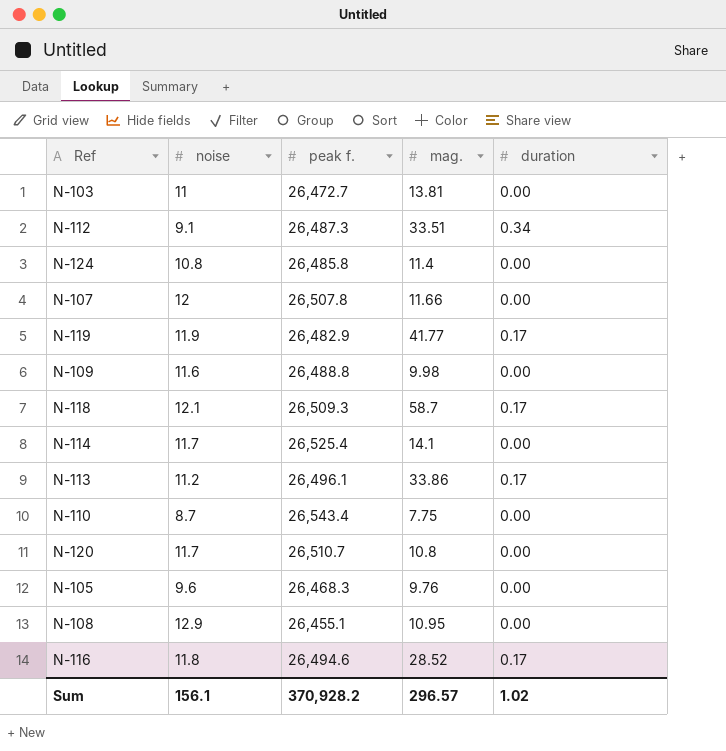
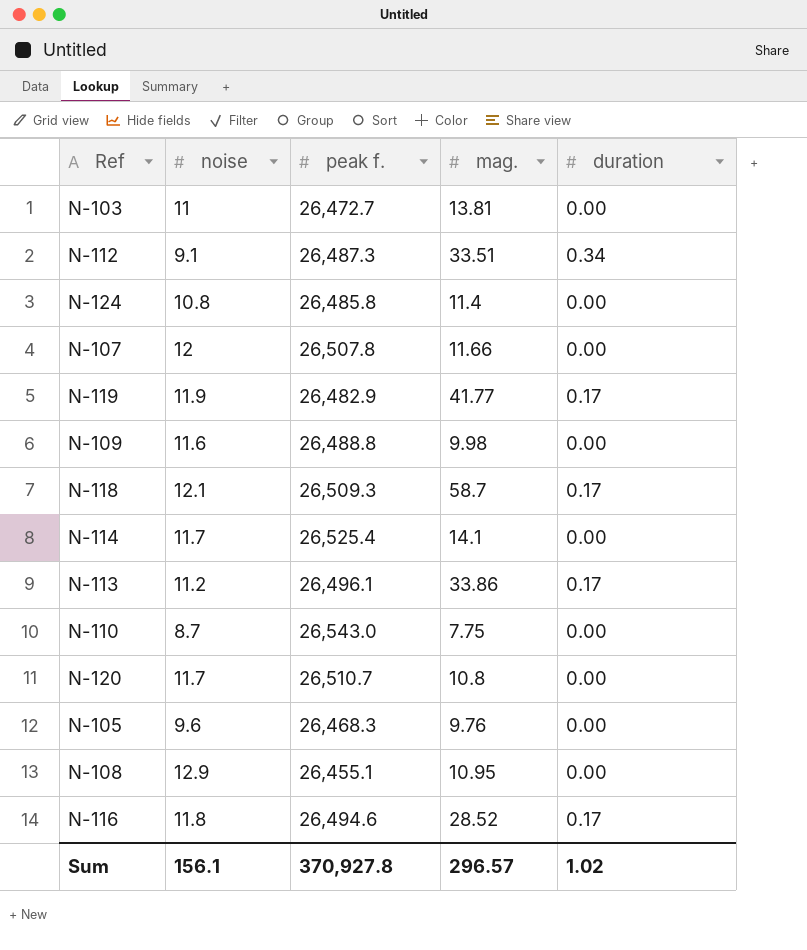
N-110 | peak f.: 26,543.4 -> 26,543.0
Sum | peak f.: 370,928.2 -> 370,927.8

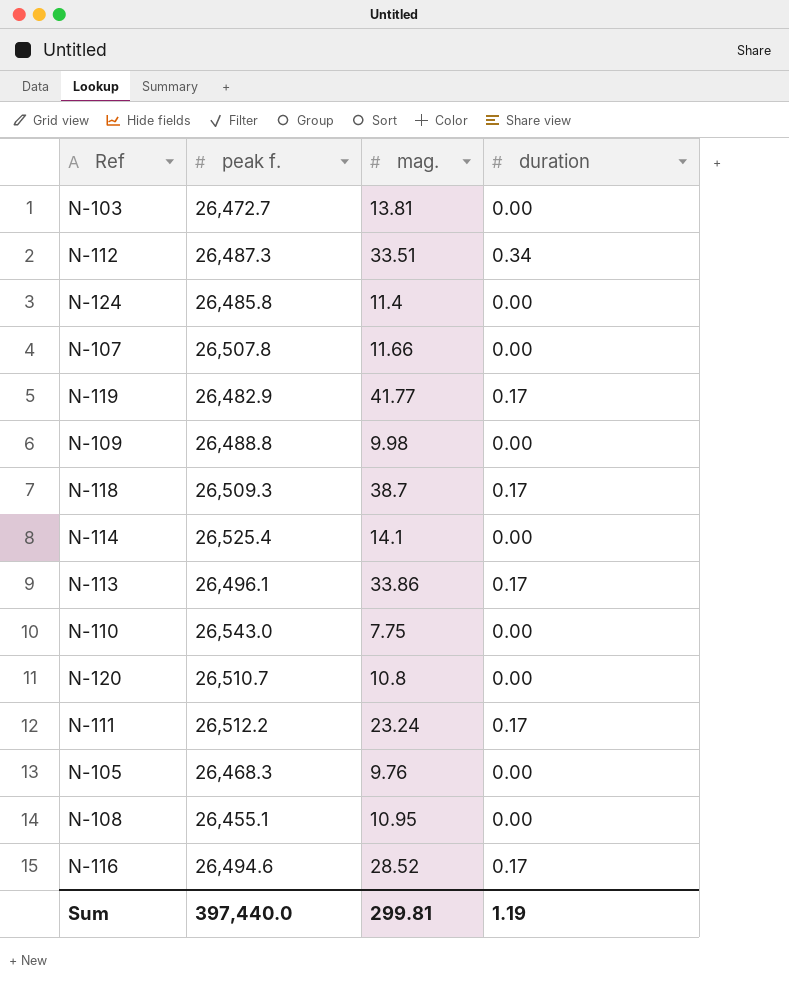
column noise | position: 2 -> none
N-118 | mag.: 58.7 -> 38.7
row N-111: none -> 26,512.2 | 23.24 | 0.17
Sum | peak f.: 370,927.8 -> 397,440.0
Sum | mag.: 296.57 -> 299.81
Sum | duration: 1.02 -> 1.19

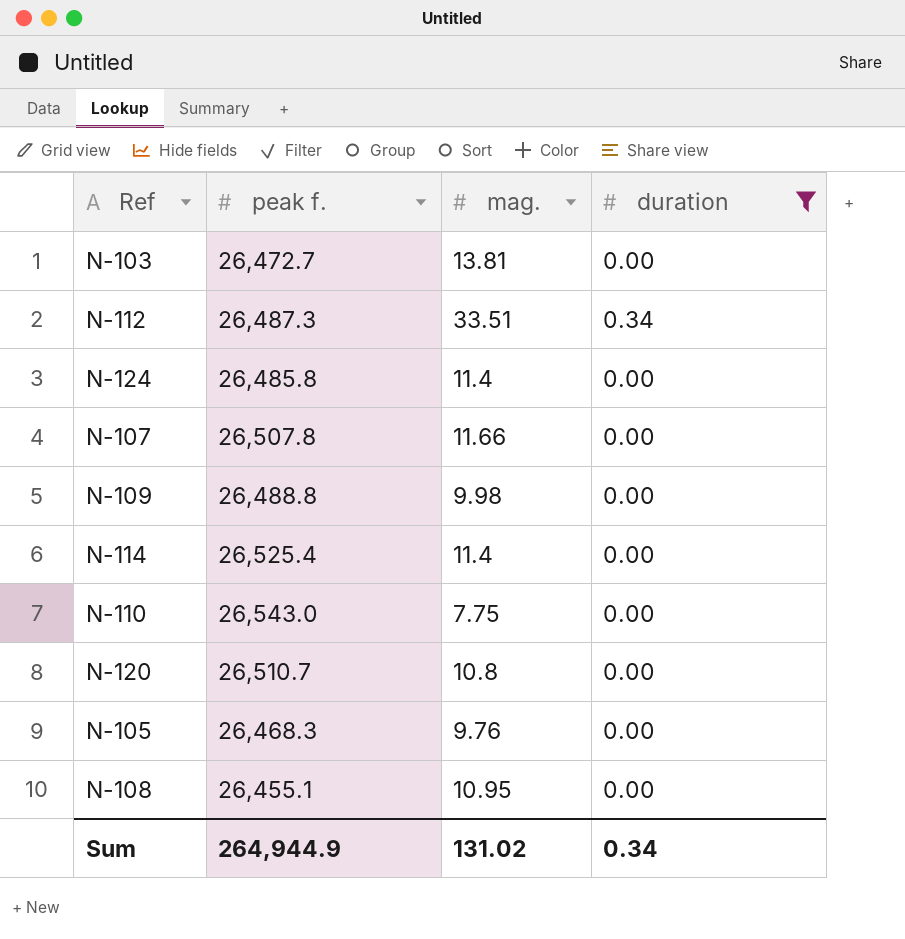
filter: none -> duration != 0.17
N-114 | mag.: 14.1 -> 11.4
Sum | peak f.: 397,440.0 -> 264,944.9
Sum | mag.: 299.81 -> 131.02
Sum | duration: 1.19 -> 0.34

